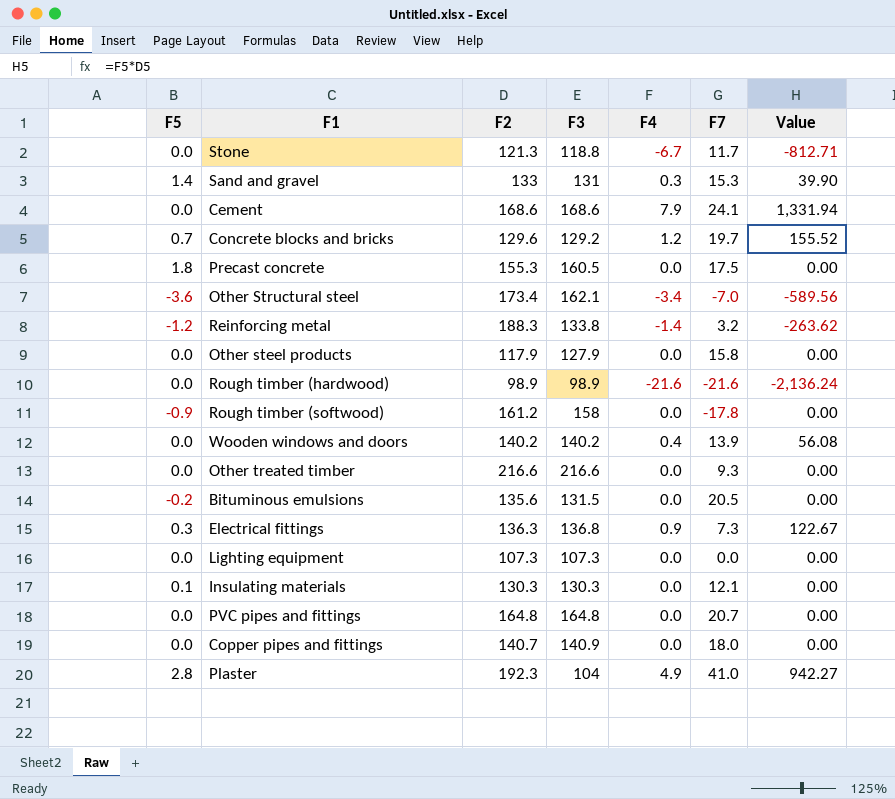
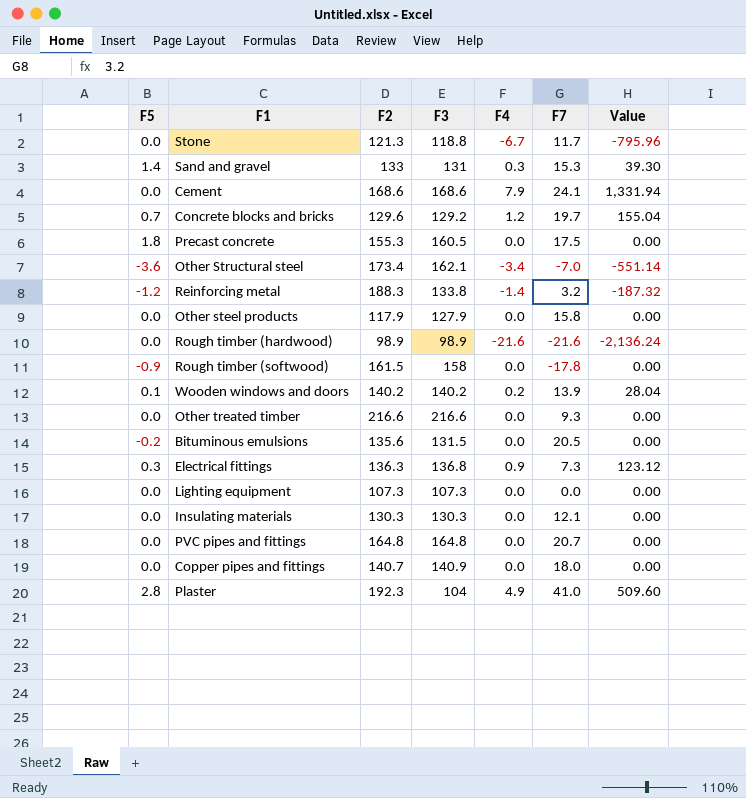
column Value | formula: [F2] * [F4] -> [F3] * [F4]
Rough timber (softwood) | F2: 161.2 -> 161.5
Wooden windows and doors | F5: 0.0 -> 0.1
Wooden windows and doors | F4: 0.4 -> 0.2
Insulating materials | F5: 0.1 -> 0.0

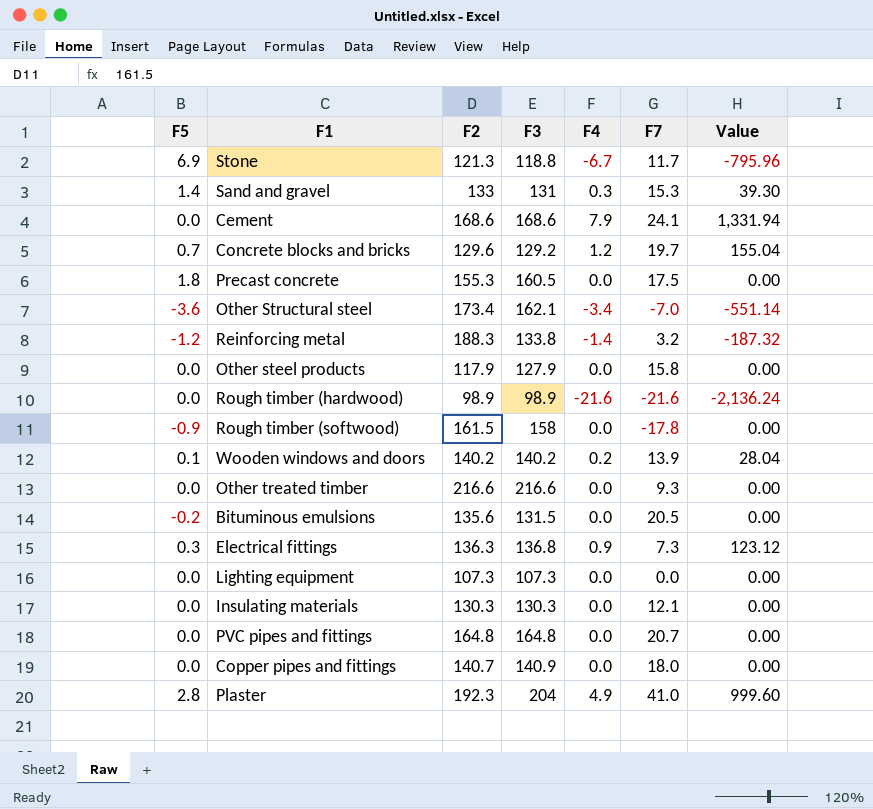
Stone | F5: 0.0 -> 6.9
Plaster | F3: 104 -> 204
Plaster | Value: 509.60 -> 999.60

